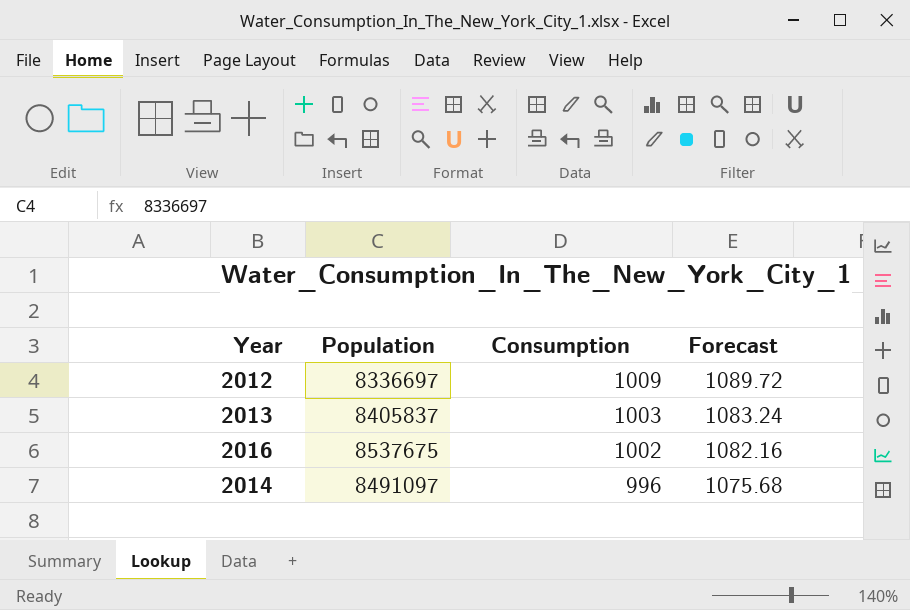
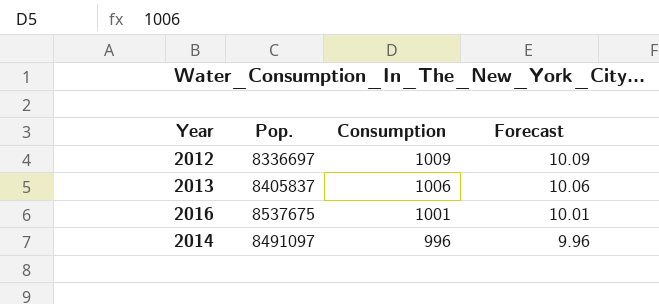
column name: Population -> Pop.
column Forecast | formula: [Consumption] * 1.08 -> [Consumption] * 0.01
2013 | Consumption: 1003 -> 1006
2016 | Consumption: 1002 -> 1001

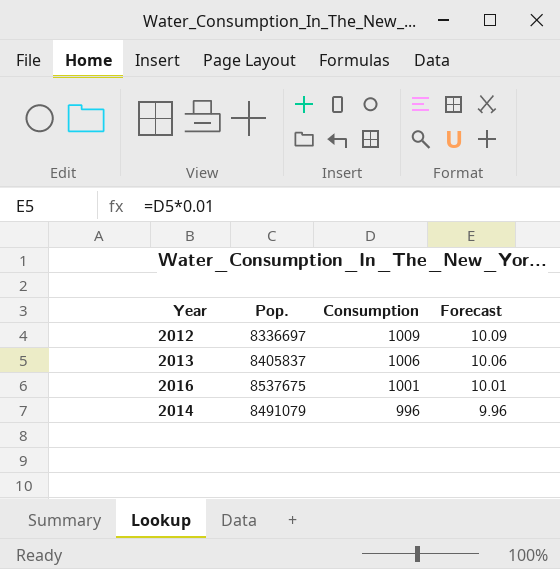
2014 | Pop.: 8491097 -> 8491079

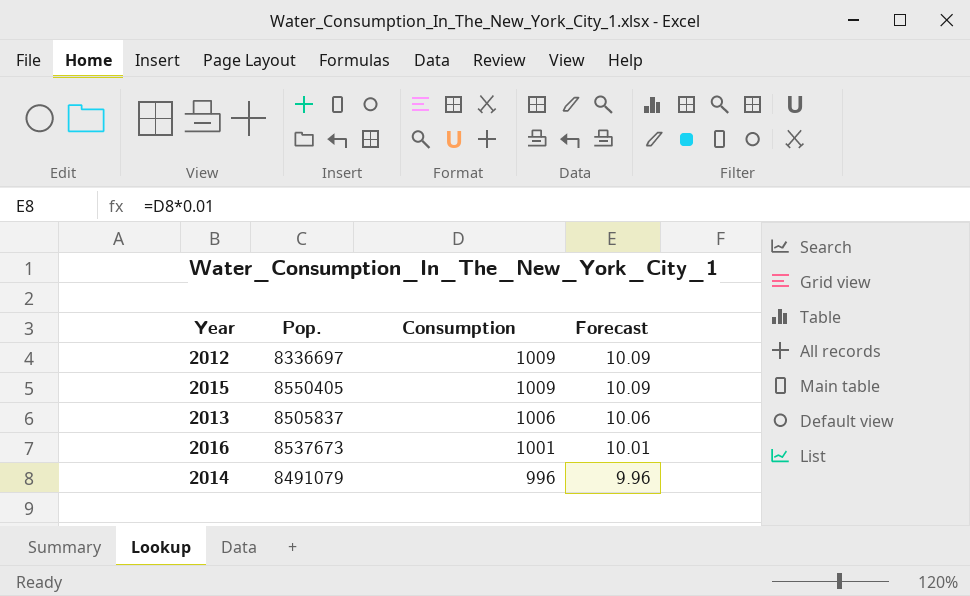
row 2015: none -> 8550405 | 1009 | 10.09
2013 | Pop.: 8405837 -> 8505837
2016 | Pop.: 8537675 -> 8537673

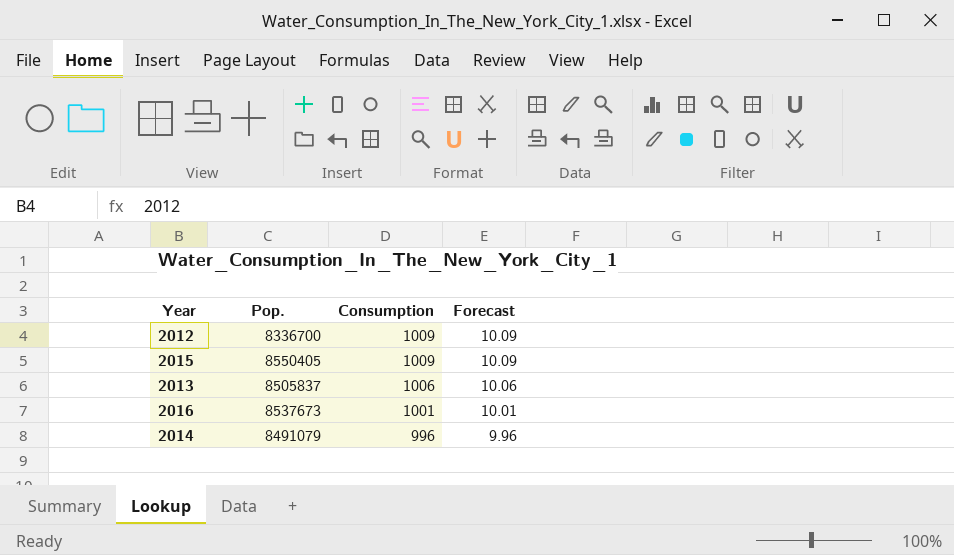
2012 | Pop.: 8336697 -> 8336700

